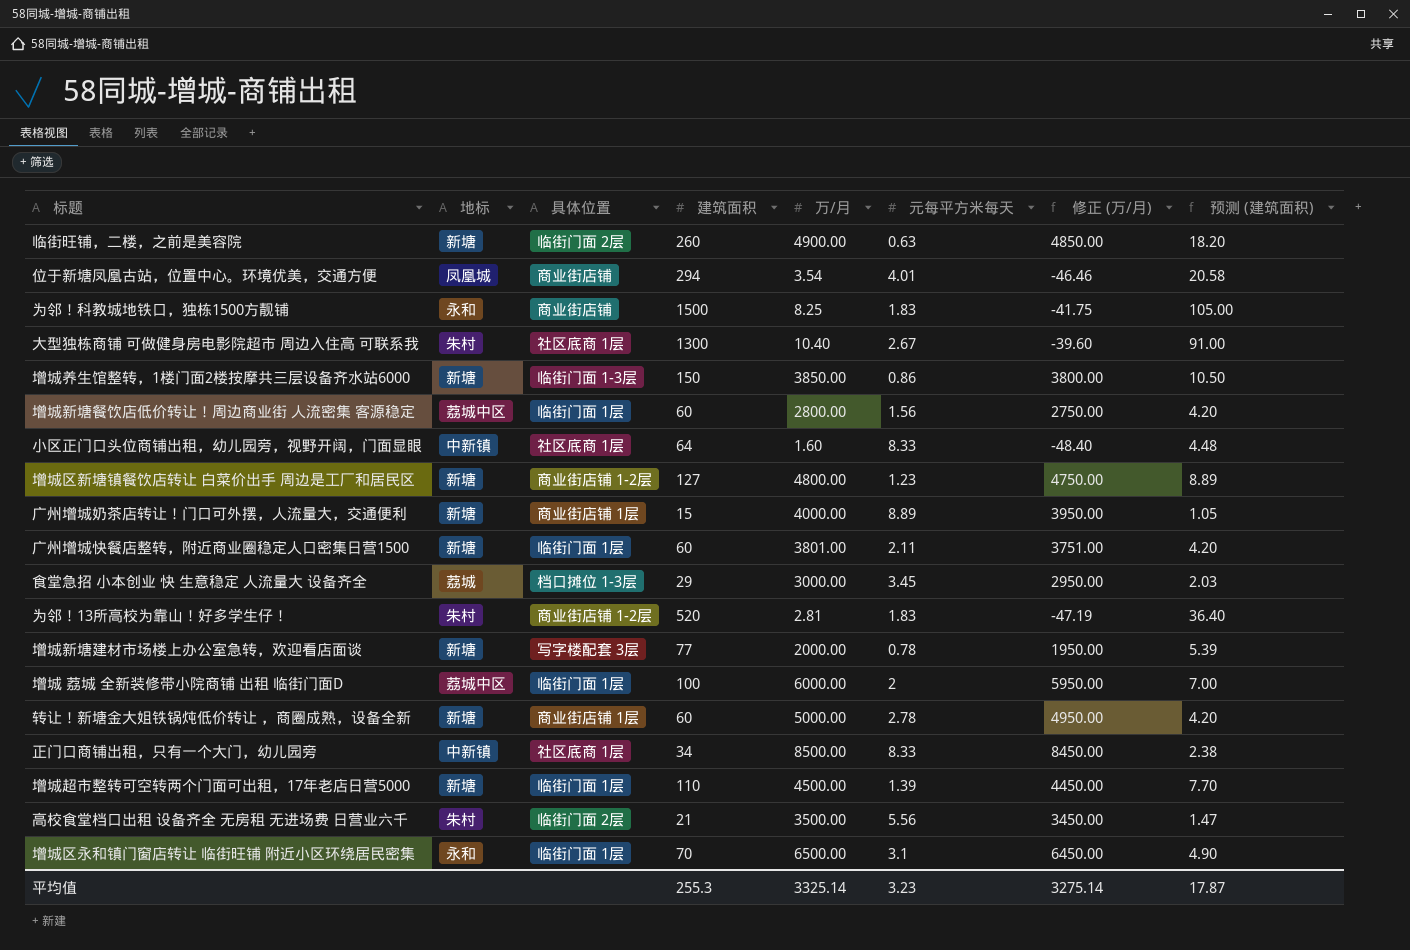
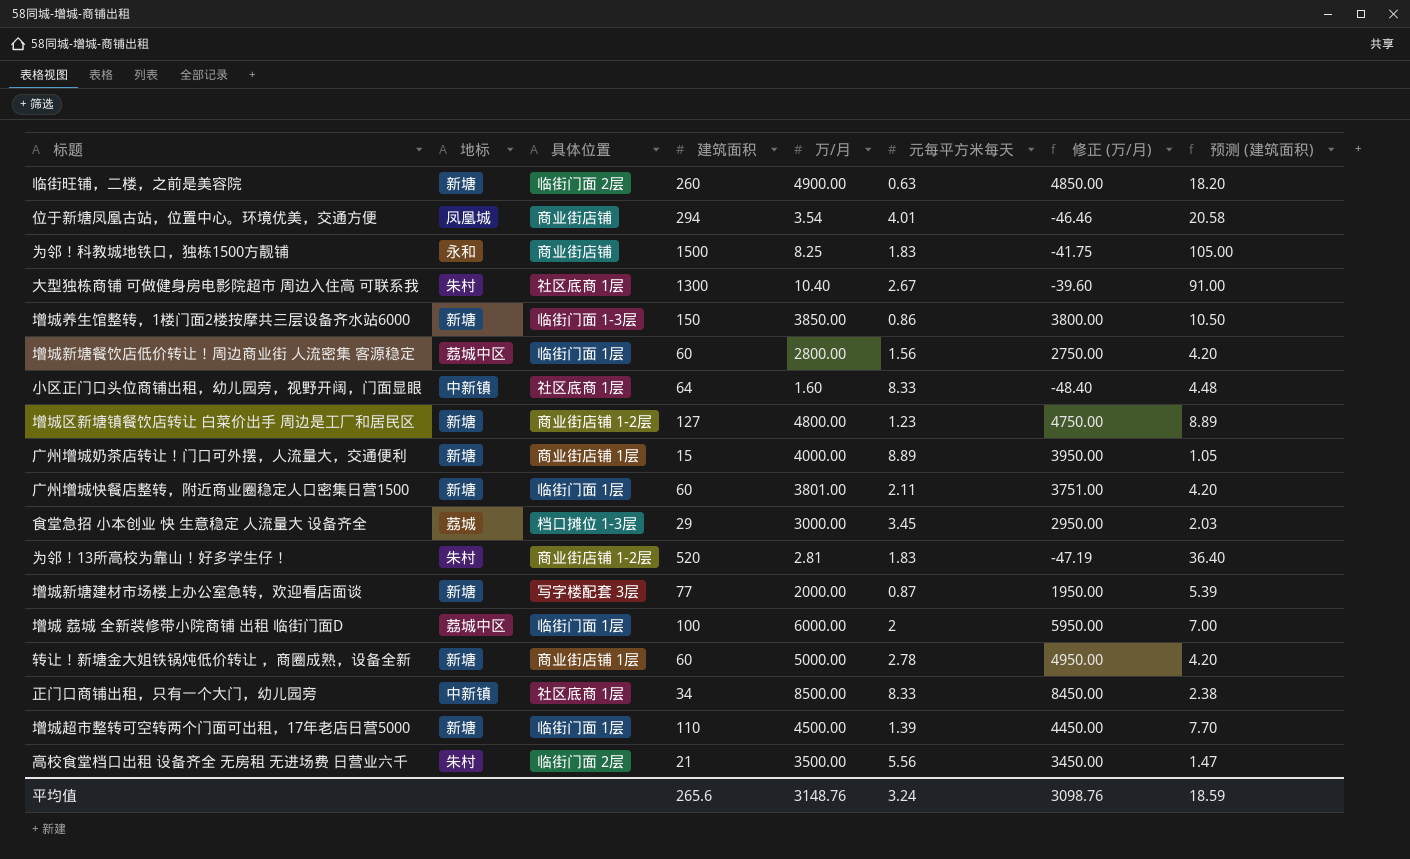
row 增城区永和镇门窗店转让 临街旺铺 附近小区环绕居民密集: 永和 | 临街门面 1层 | 70 | 6500.00 | 3.1 | 6450.00 | 4.90 -> none
增城新塘建材市场楼上办公室急转，欢迎看店面谈 | 元每平方米每天: 0.78 -> 0.87
平均值 | 建筑面积: 255.3 -> 265.6
平均值 | 万/月: 3325.14 -> 3148.76
平均值 | 元每平方米每天: 3.23 -> 3.24
平均值 | 修正 (万/月): 3275.14 -> 3098.76
平均值 | 预测 (建筑面积): 17.87 -> 18.59

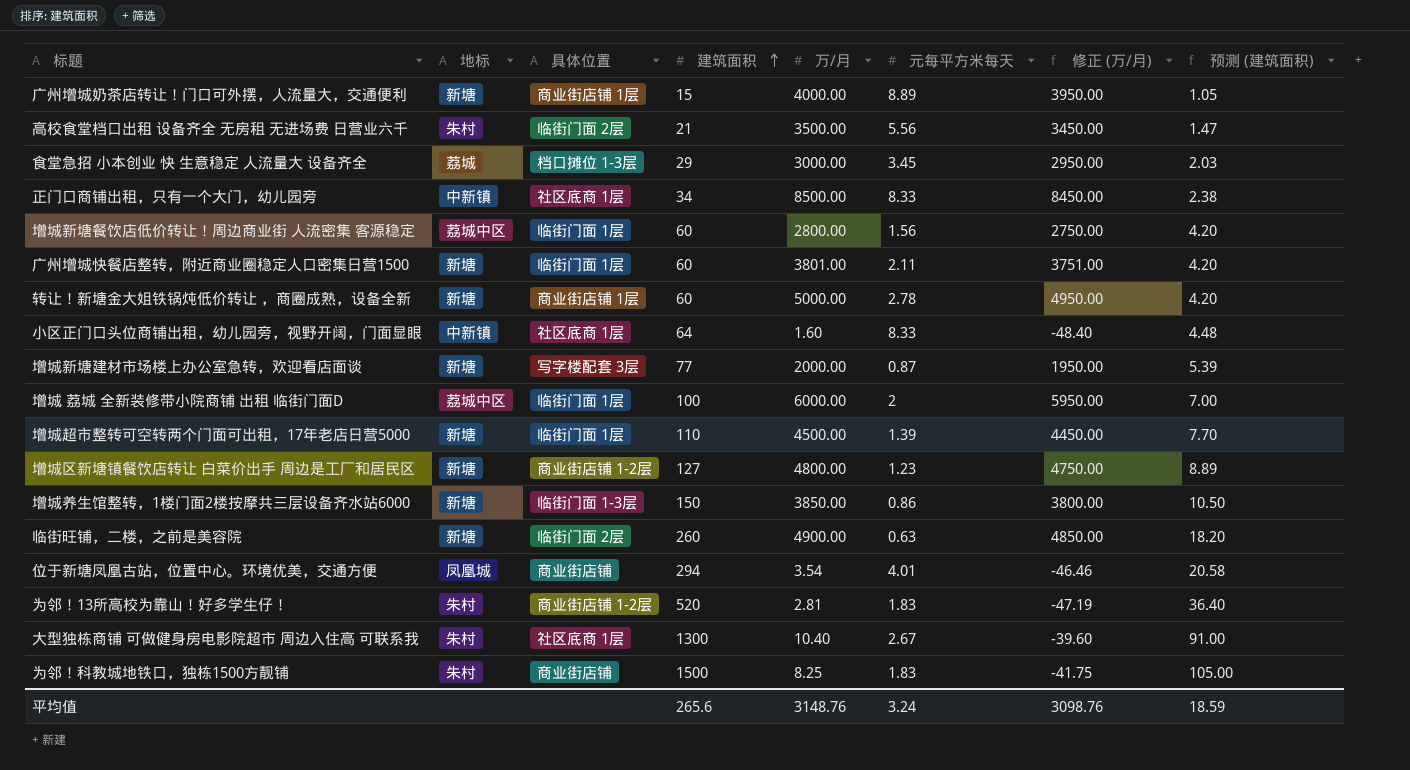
row order: none -> 建筑面积 ascending
为邻！科教城地铁口，独栋1500方靓铺 | 地标: 永和 -> 朱村

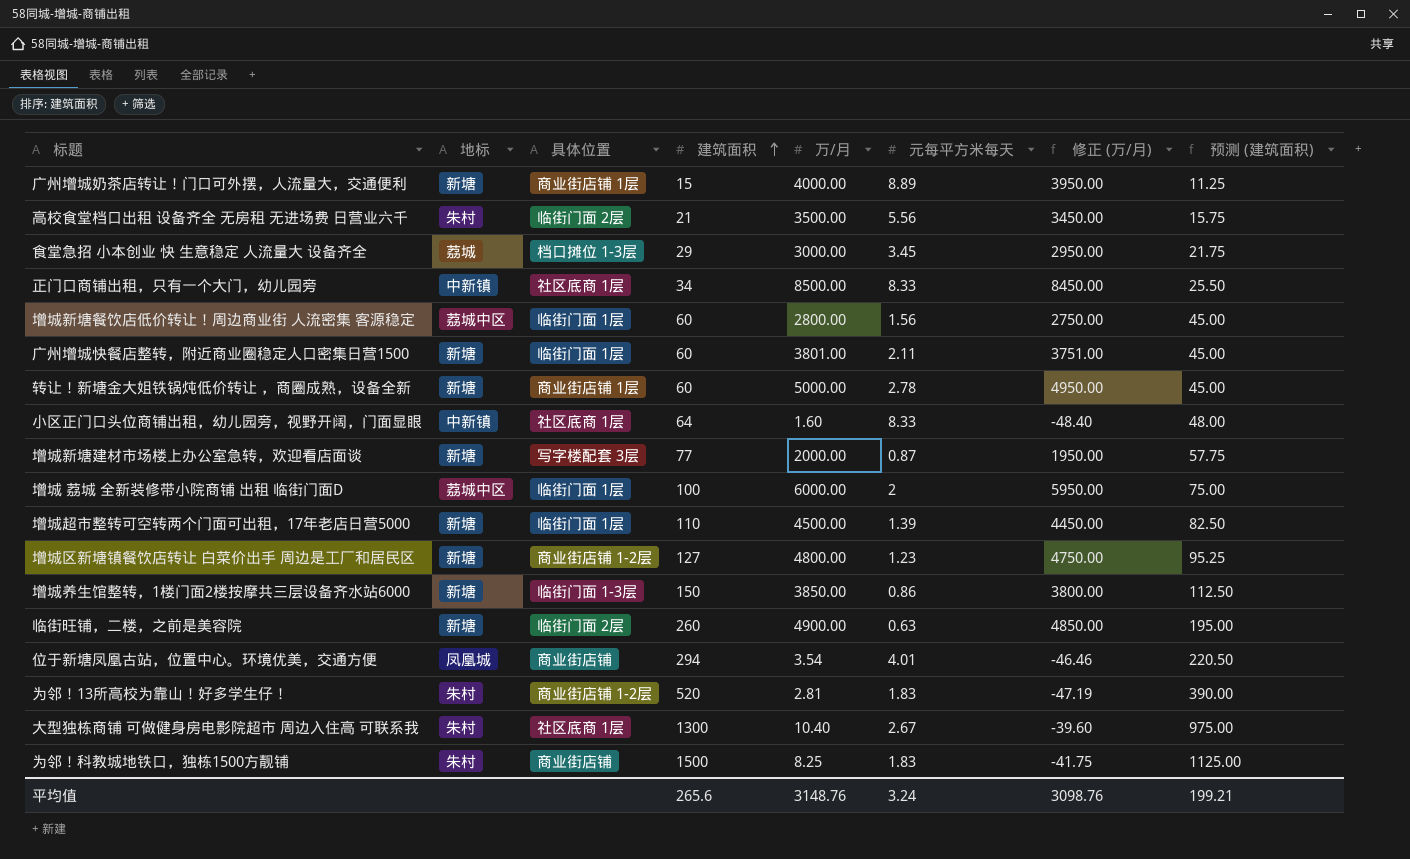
column 预测 (建筑面积) | formula: [建筑面积] * 0.07 -> [建筑面积] * 0.75
平均值 | 预测 (建筑面积): 18.59 -> 199.21

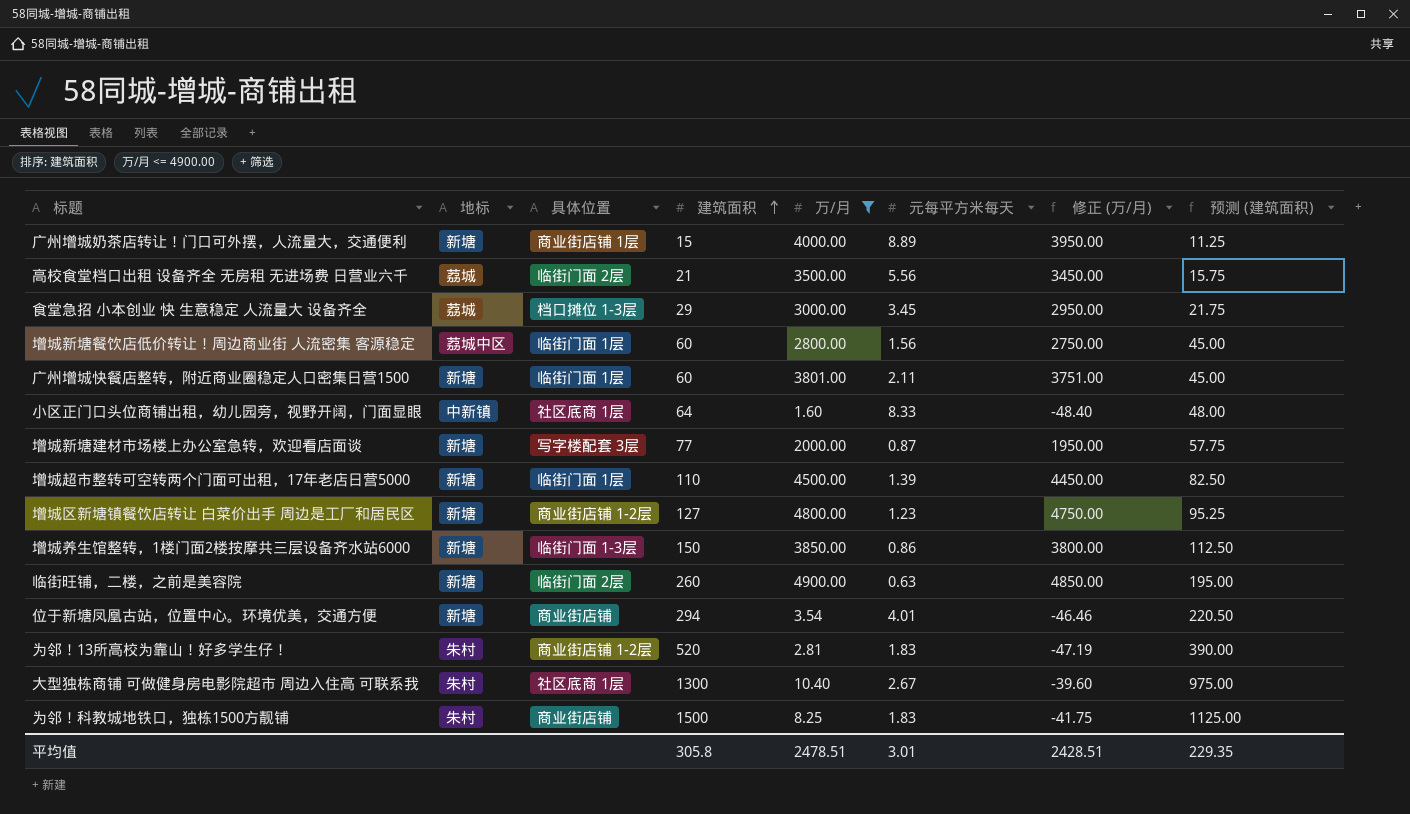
filter: none -> 万/月 <= 4900.00
高校食堂档口出租 设备齐全 无房租 无进场费 日营业六千 | 地标: 朱村 -> 荔城
位于新塘凤凰古站，位置中心。环境优美，交通方便 | 地标: 凤凰城 -> 新塘
平均值 | 建筑面积: 265.6 -> 305.8
平均值 | 万/月: 3148.76 -> 2478.51
平均值 | 元每平方米每天: 3.24 -> 3.01
平均值 | 修正 (万/月): 3098.76 -> 2428.51
平均值 | 预测 (建筑面积): 199.21 -> 229.35

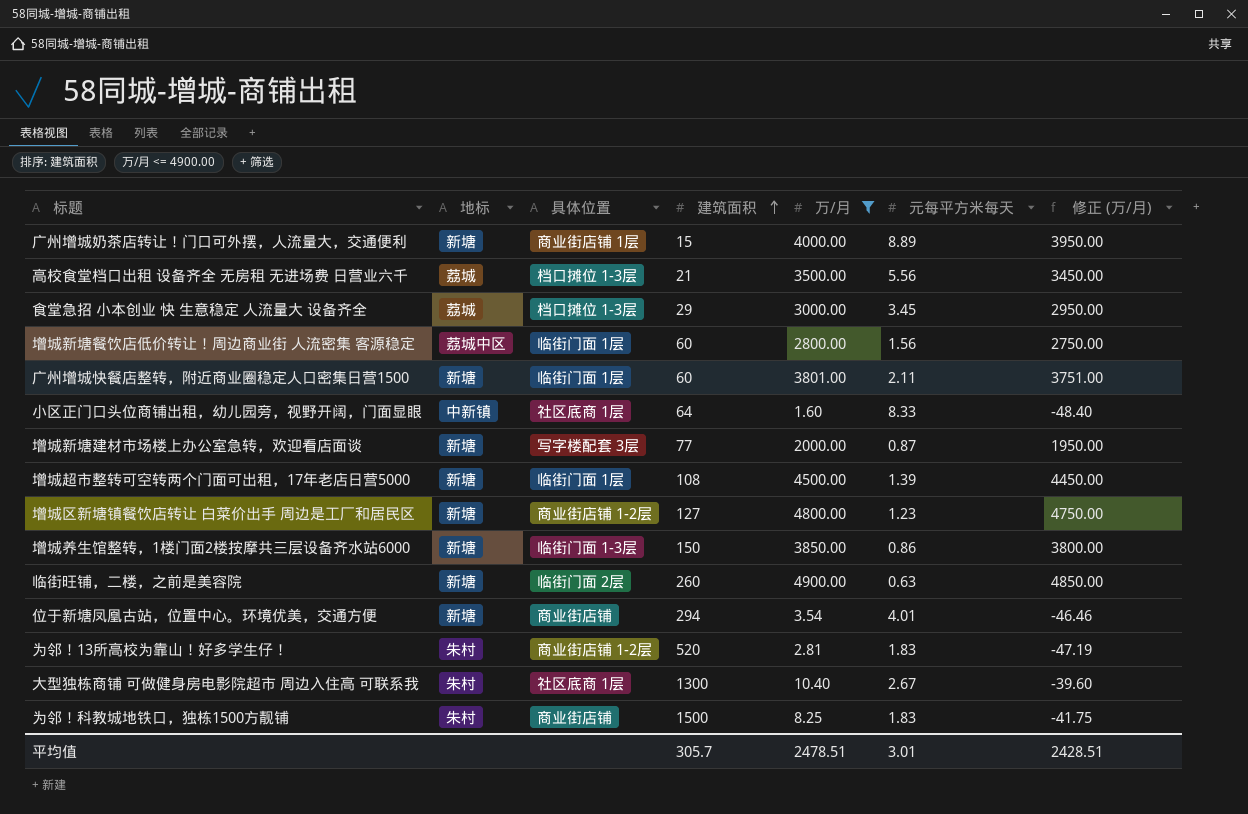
column 预测 (建筑面积) | formula: [建筑面积] * 0.75 -> none
高校食堂档口出租 设备齐全 无房租 无进场费 日营业六千 | 具体位置: 临街门面 2层 -> 档口摊位 1-3层
增城超市整转可空转两个门面可出租，17年老店日营5000 | 建筑面积: 110 -> 108
平均值 | 建筑面积: 305.8 -> 305.7

